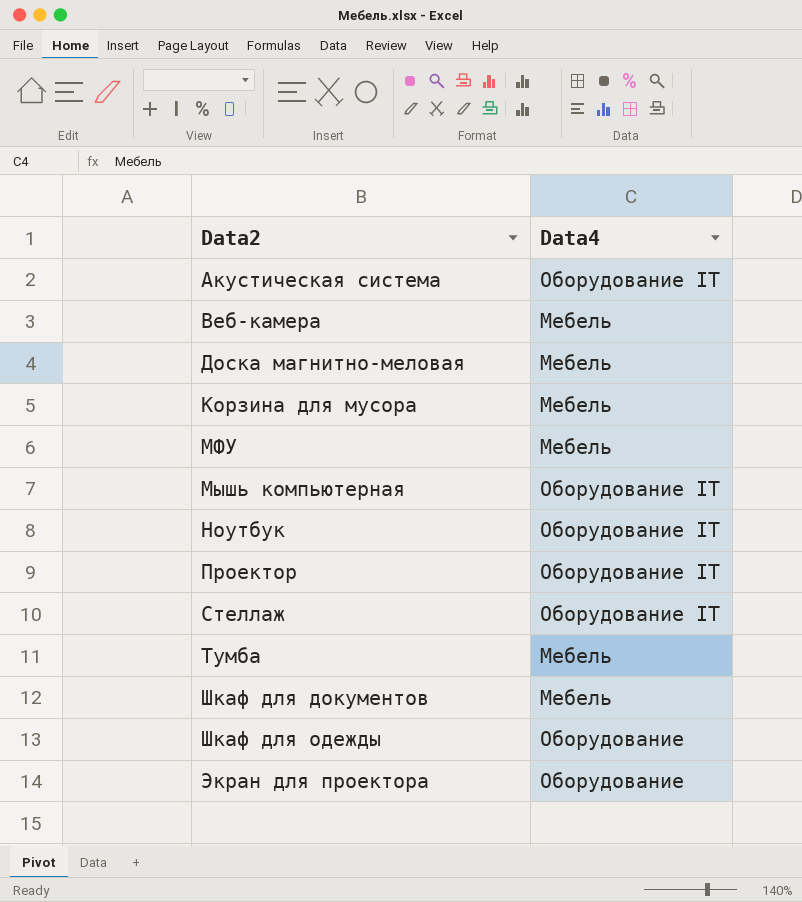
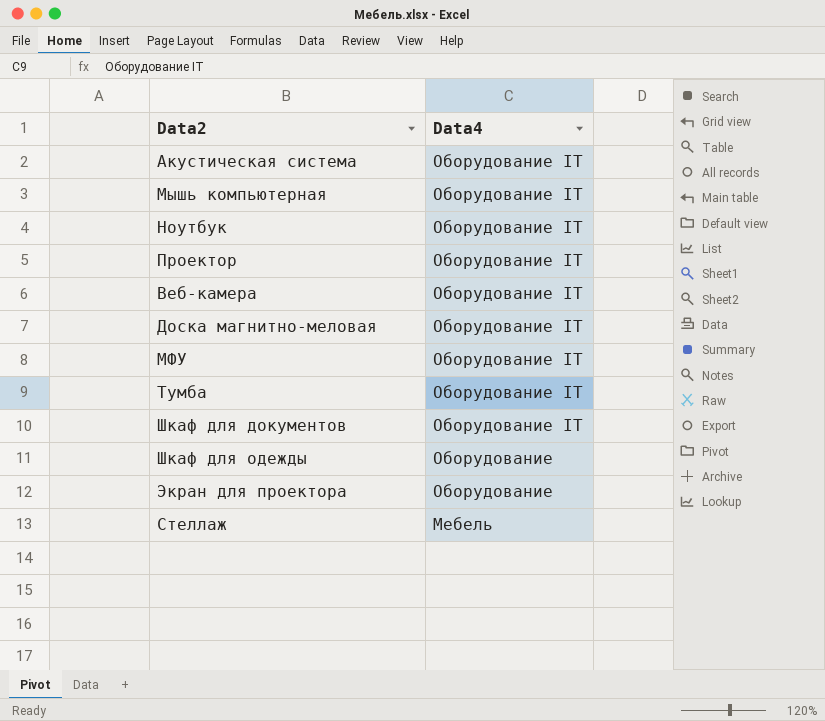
row order: Data2 ascending -> Data4 descending
row Корзина для мусора: Мебель -> none
Веб-камера | Data4: Мебель -> Оборудование IT
Доска магнитно-меловая | Data4: Мебель -> Оборудование IT
МФУ | Data4: Мебель -> Оборудование IT
Тумба | Data4: Мебель -> Оборудование IT
Шкаф для документов | Data4: Мебель -> Оборудование IT
Стеллаж | Data4: Оборудование IT -> Мебель

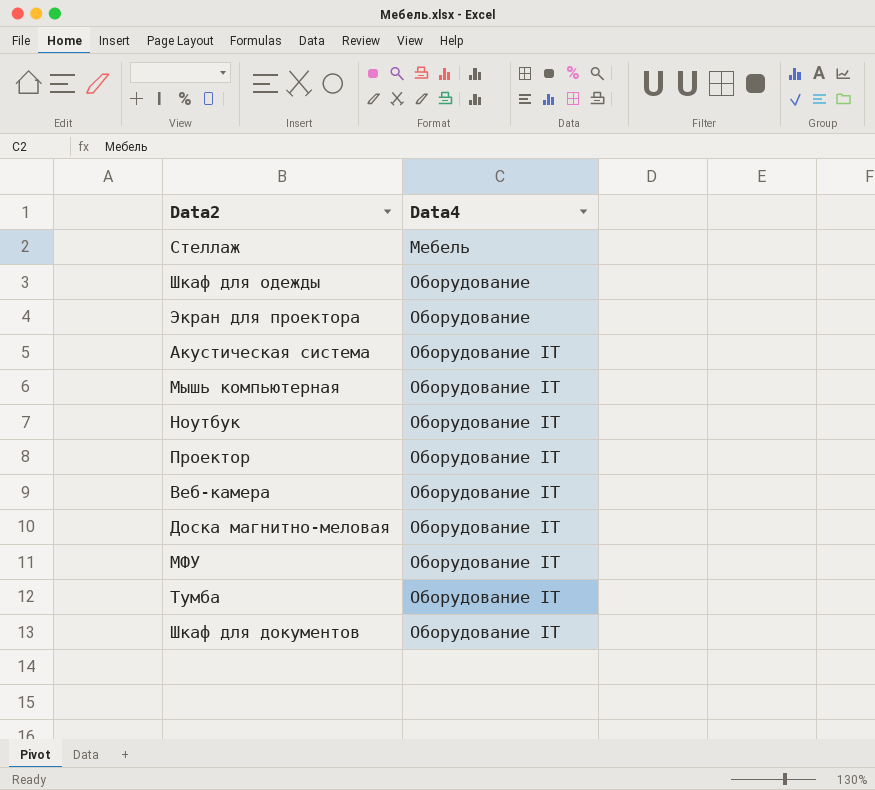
row order: Data4 descending -> Data4 ascending

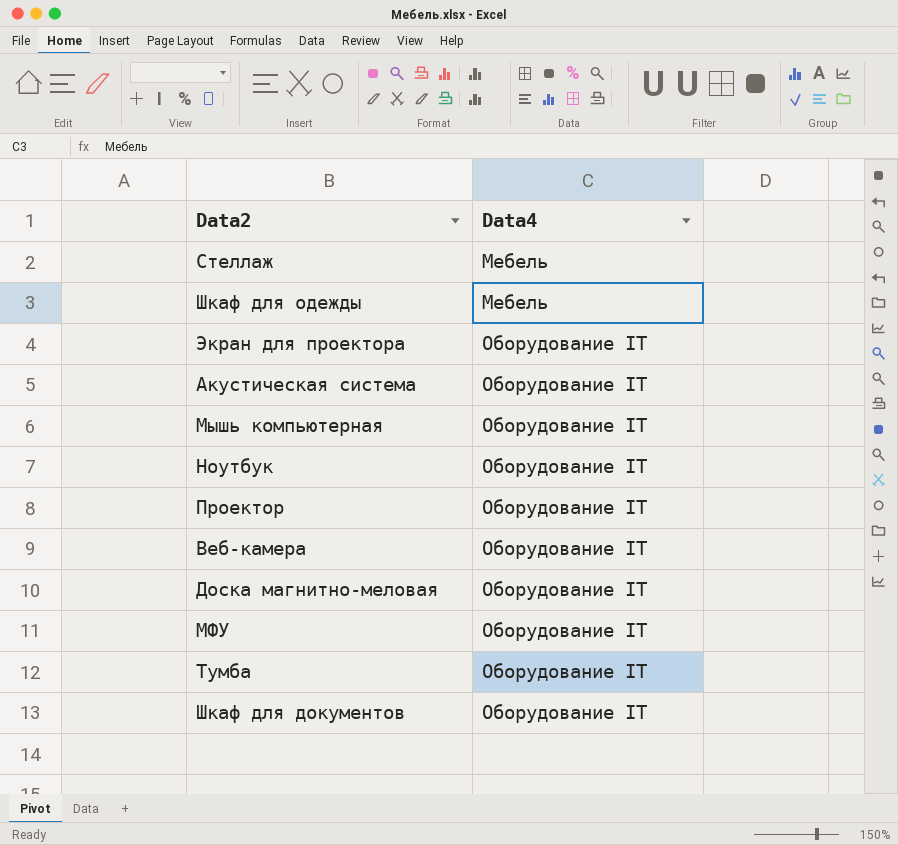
Шкаф для одежды | Data4: Оборудование -> Мебель
Экран для проектора | Data4: Оборудование -> Оборудование IT

